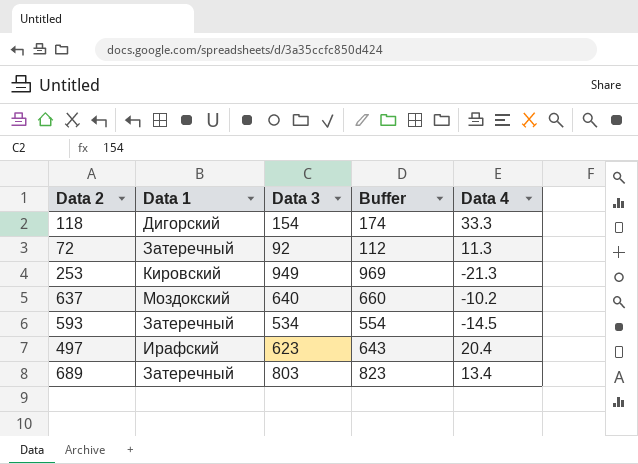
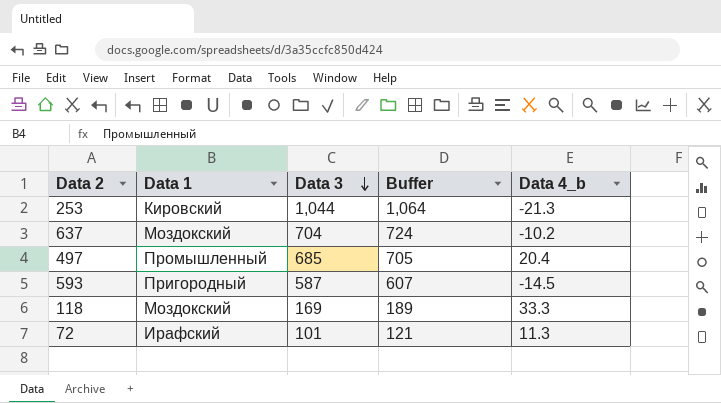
row order: none -> Data 3 descending
column name: Data 4 -> Data 4_b
row 689: Затеречный | 803 | 823 | 13.4 -> none
253 | Data 3: 949 -> 1,044
253 | Buffer: 969 -> 1,064
637 | Data 3: 640 -> 704
637 | Buffer: 660 -> 724
497 | Data 1: Ирафский -> Промышленный
497 | Data 3: 623 -> 685
497 | Buffer: 643 -> 705
593 | Data 1: Затеречный -> Пригородный
593 | Data 3: 534 -> 587
593 | Buffer: 554 -> 607
118 | Data 1: Дигорский -> Моздокский
118 | Data 3: 154 -> 169
118 | Buffer: 174 -> 189
72 | Data 1: Затеречный -> Ирафский
72 | Data 3: 92 -> 101
72 | Buffer: 112 -> 121

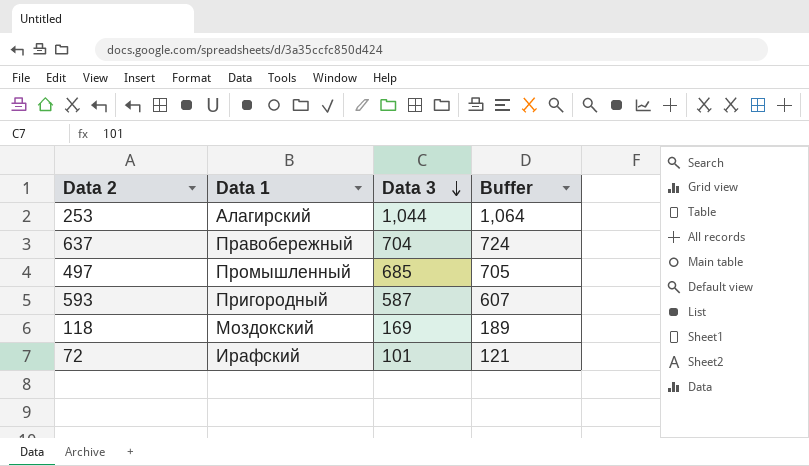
column Data 4_b | position: 5 -> none
253 | Data 1: Кировский -> Алагирский
637 | Data 1: Моздокский -> Правобережный

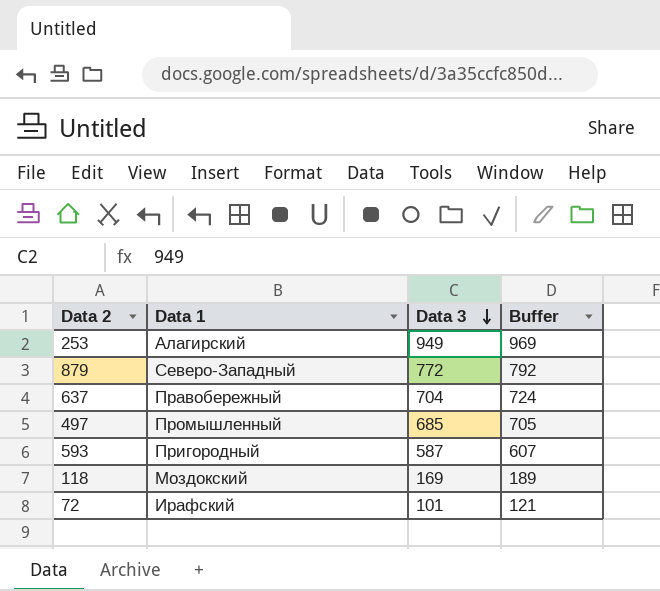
253 | Data 3: 1,044 -> 949
253 | Buffer: 1,064 -> 969
row 879: none -> Северо-Западный | 772 | 792

